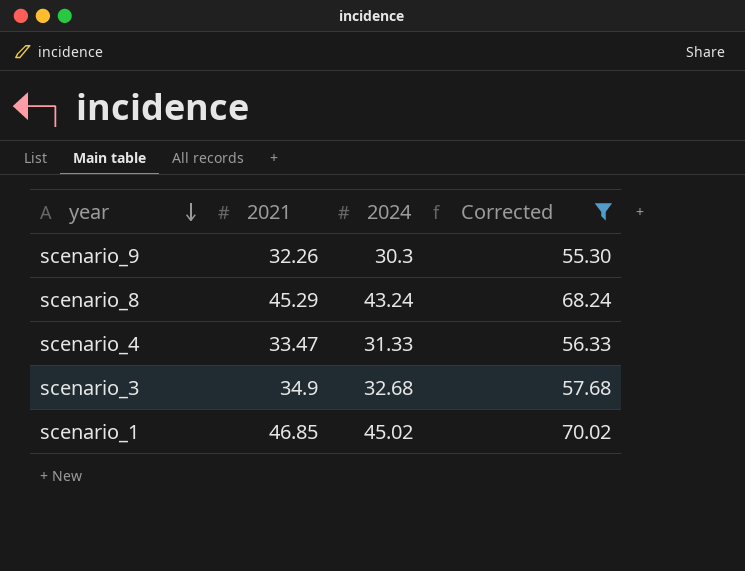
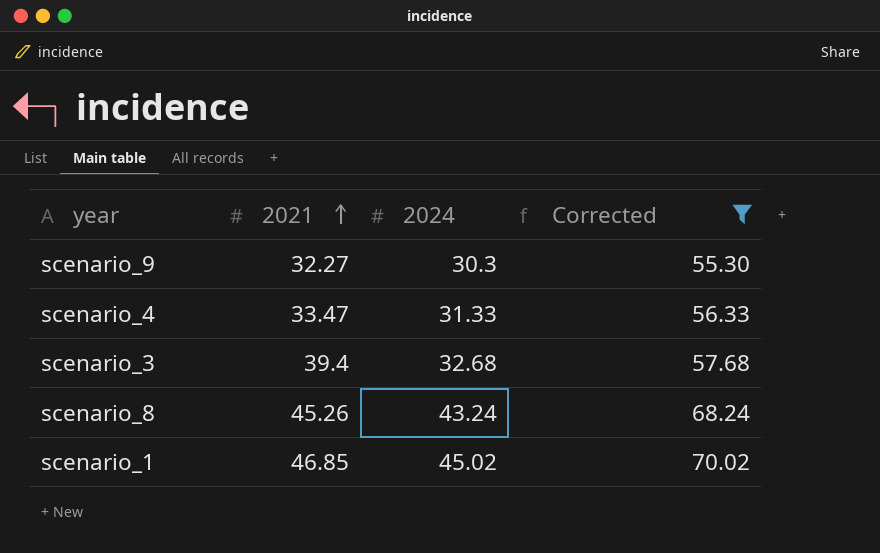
row order: year descending -> 2021 ascending
scenario_9 | 2021: 32.26 -> 32.27
scenario_3 | 2021: 34.9 -> 39.4
scenario_8 | 2021: 45.29 -> 45.26

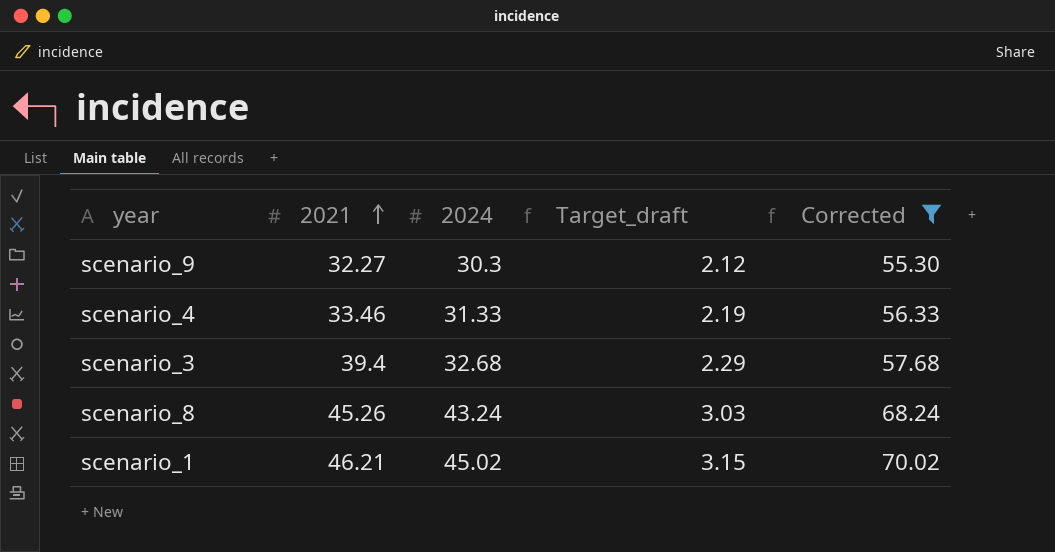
column Target_draft | formula: none -> [2024] * 0.07
scenario_4 | 2021: 33.47 -> 33.46
scenario_1 | 2021: 46.85 -> 46.21

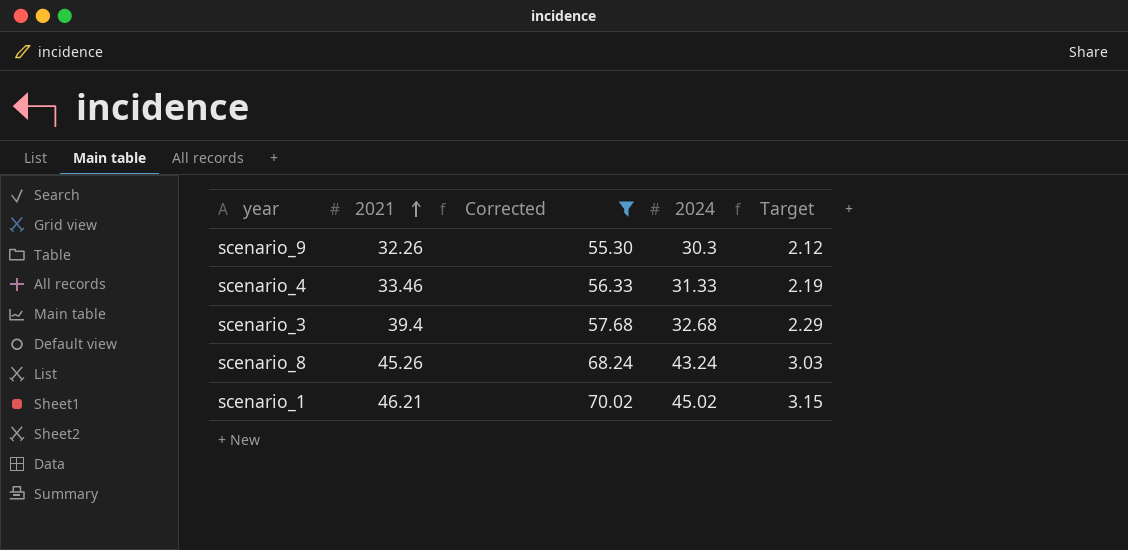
column Corrected | position: 5 -> 3
column name: Target_draft -> Target
scenario_9 | 2021: 32.27 -> 32.26

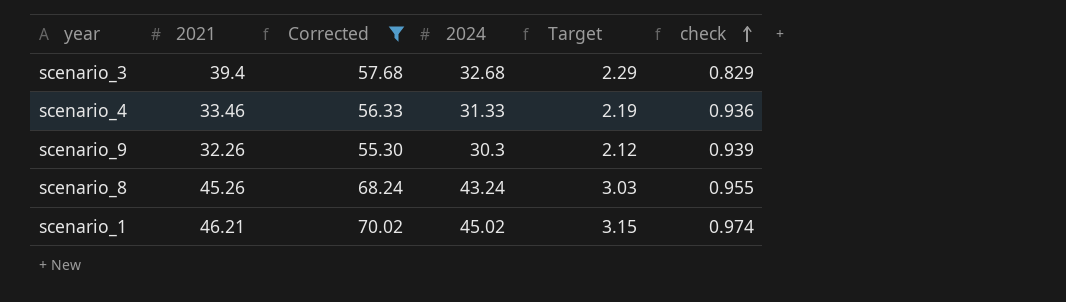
row order: 2021 ascending -> check ascending
column check | formula: none -> [2024] / [2021]

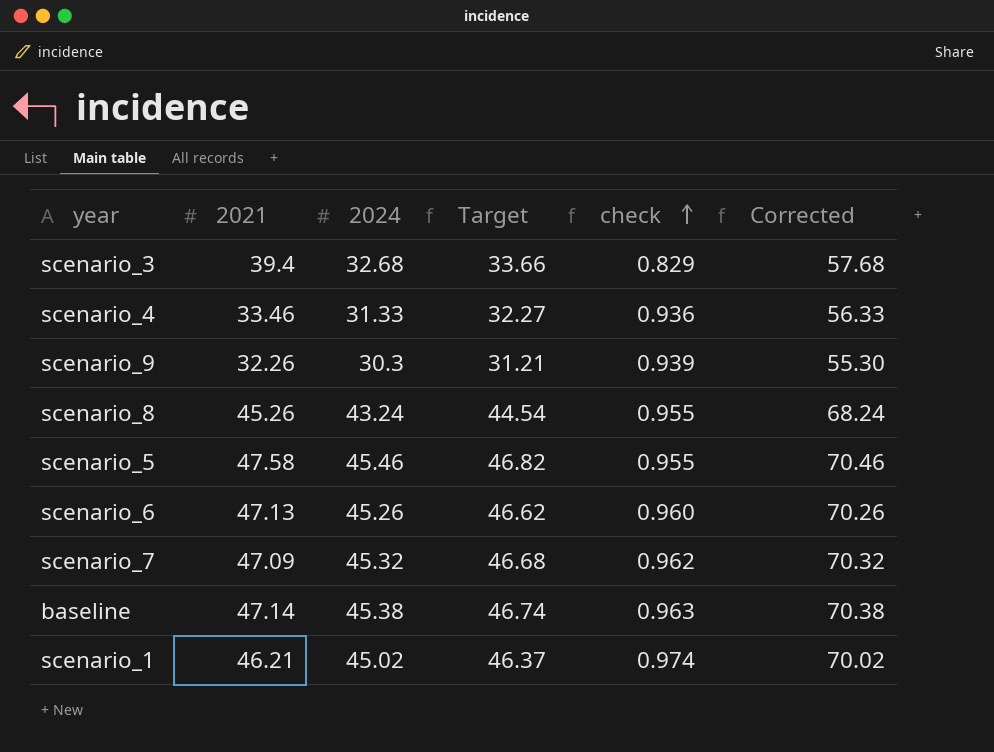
filter: Corrected <= 70.02 -> none
column Target | formula: [2024] * 0.07 -> [2024] * 1.03
column Corrected | position: 3 -> 6

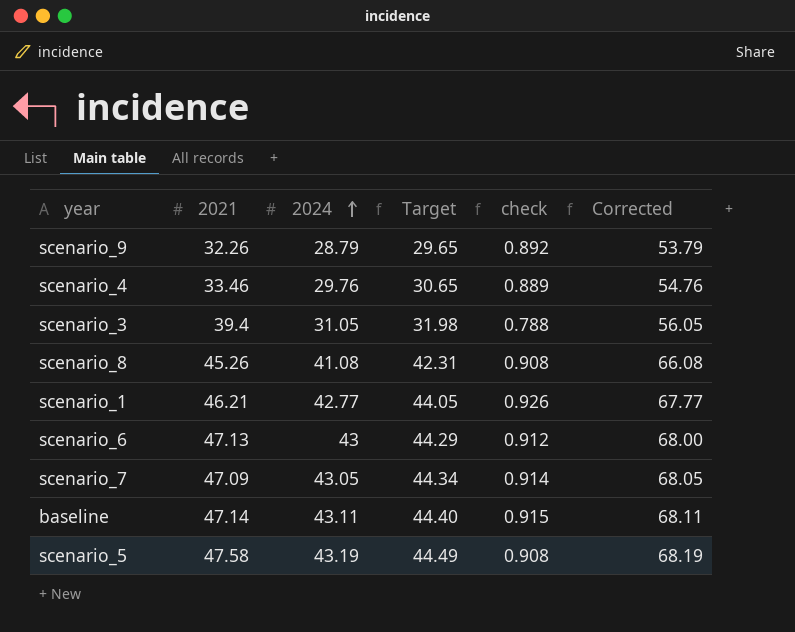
row order: check ascending -> 2024 ascending
scenario_9 | 2024: 30.3 -> 28.79
scenario_9 | Target: 31.21 -> 29.65
scenario_9 | check: 0.939 -> 0.892
scenario_9 | Corrected: 55.30 -> 53.79
scenario_4 | 2024: 31.33 -> 29.76
scenario_4 | Target: 32.27 -> 30.65
scenario_4 | check: 0.936 -> 0.889
scenario_4 | Corrected: 56.33 -> 54.76
scenario_3 | 2024: 32.68 -> 31.05
scenario_3 | Target: 33.66 -> 31.98
scenario_3 | check: 0.829 -> 0.788
scenario_3 | Corrected: 57.68 -> 56.05
scenario_8 | 2024: 43.24 -> 41.08
scenario_8 | Target: 44.54 -> 42.31
scenario_8 | check: 0.955 -> 0.908
scenario_8 | Corrected: 68.24 -> 66.08
scenario_1 | 2024: 45.02 -> 42.77
scenario_1 | Target: 46.37 -> 44.05
scenario_1 | check: 0.974 -> 0.926
scenario_1 | Corrected: 70.02 -> 67.77
scenario_6 | 2024: 45.26 -> 43
scenario_6 | Target: 46.62 -> 44.29
scenario_6 | check: 0.960 -> 0.912
scenario_6 | Corrected: 70.26 -> 68.00
scenario_7 | 2024: 45.32 -> 43.05
scenario_7 | Target: 46.68 -> 44.34
scenario_7 | check: 0.962 -> 0.914
scenario_7 | Corrected: 70.32 -> 68.05
baseline | 2024: 45.38 -> 43.11
baseline | Target: 46.74 -> 44.40
baseline | check: 0.963 -> 0.915
baseline | Corrected: 70.38 -> 68.11
scenario_5 | 2024: 45.46 -> 43.19
scenario_5 | Target: 46.82 -> 44.49
scenario_5 | check: 0.955 -> 0.908
scenario_5 | Corrected: 70.46 -> 68.19

